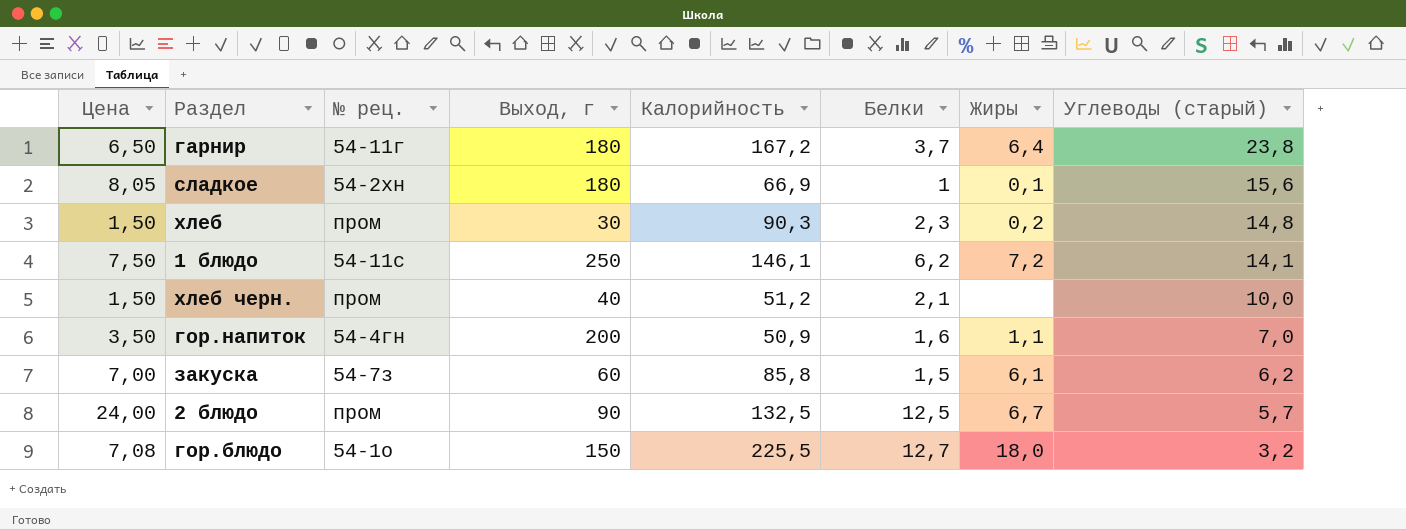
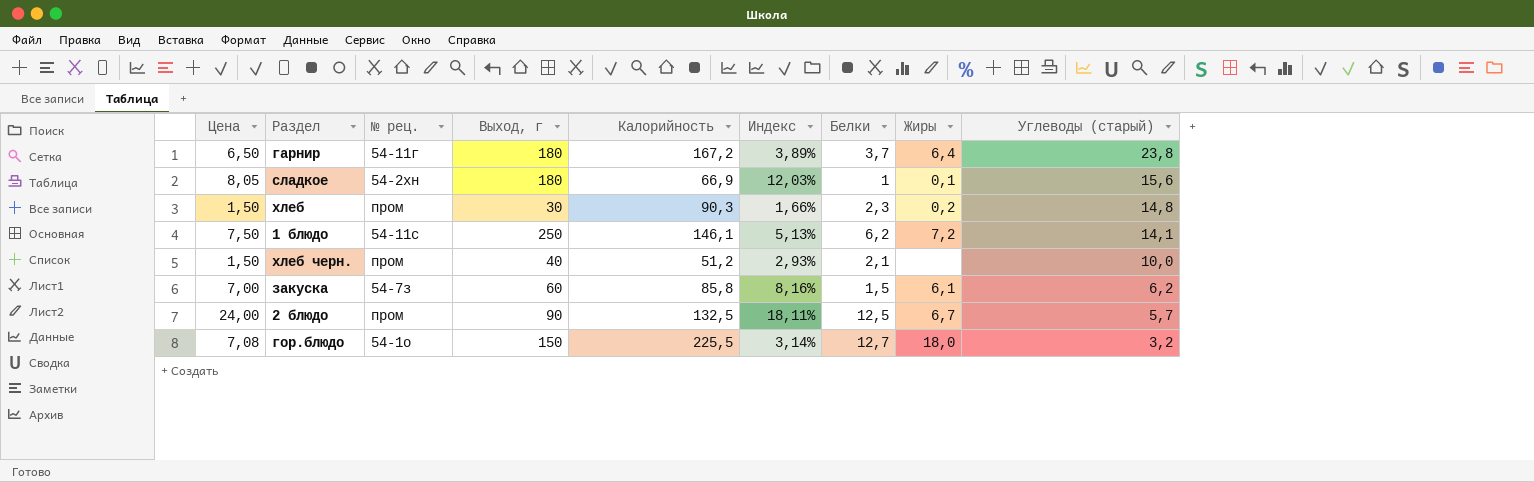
column Индекс | formula: none -> [Цена] / [Калорийность]
row гор.напиток: 3,50 | 54-4гн | 200 | 50,9 | 1,6 | 1,1 | 7,0 -> none

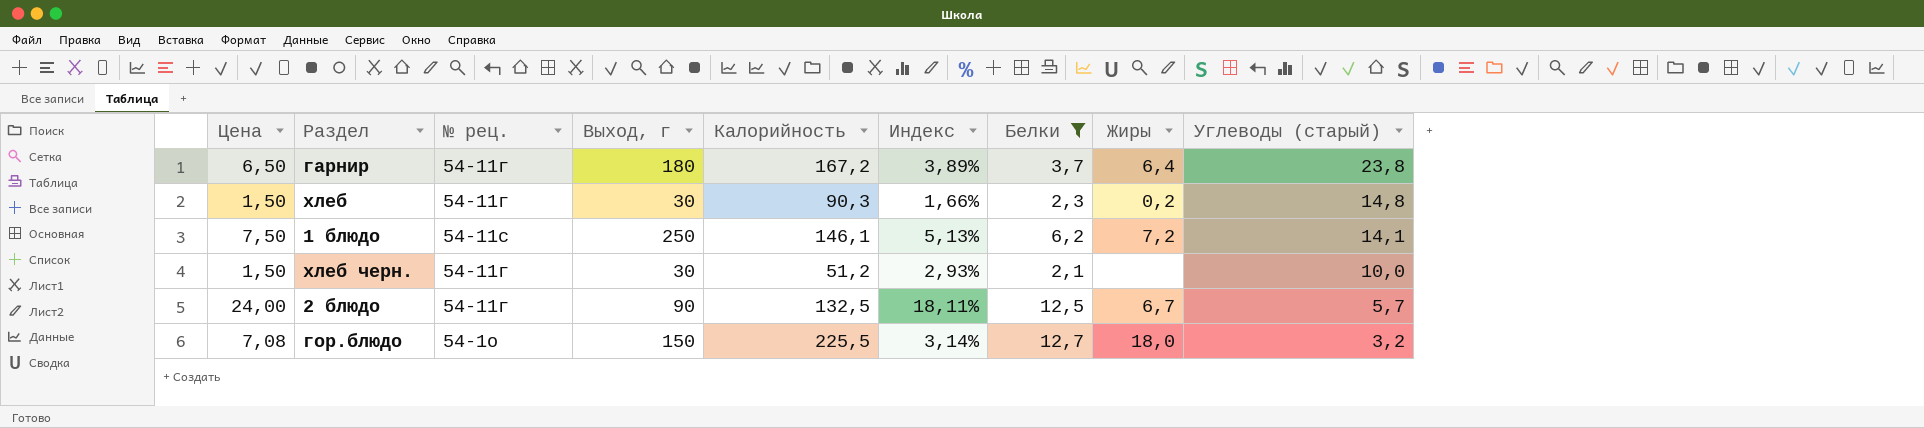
filter: none -> Белки >= 2,1
хлеб | № рец.: пром -> 54-11г
хлеб черн. | № рец.: пром -> 54-11г
хлеб черн. | Выход, г: 40 -> 30
2 блюдо | № рец.: пром -> 54-11г

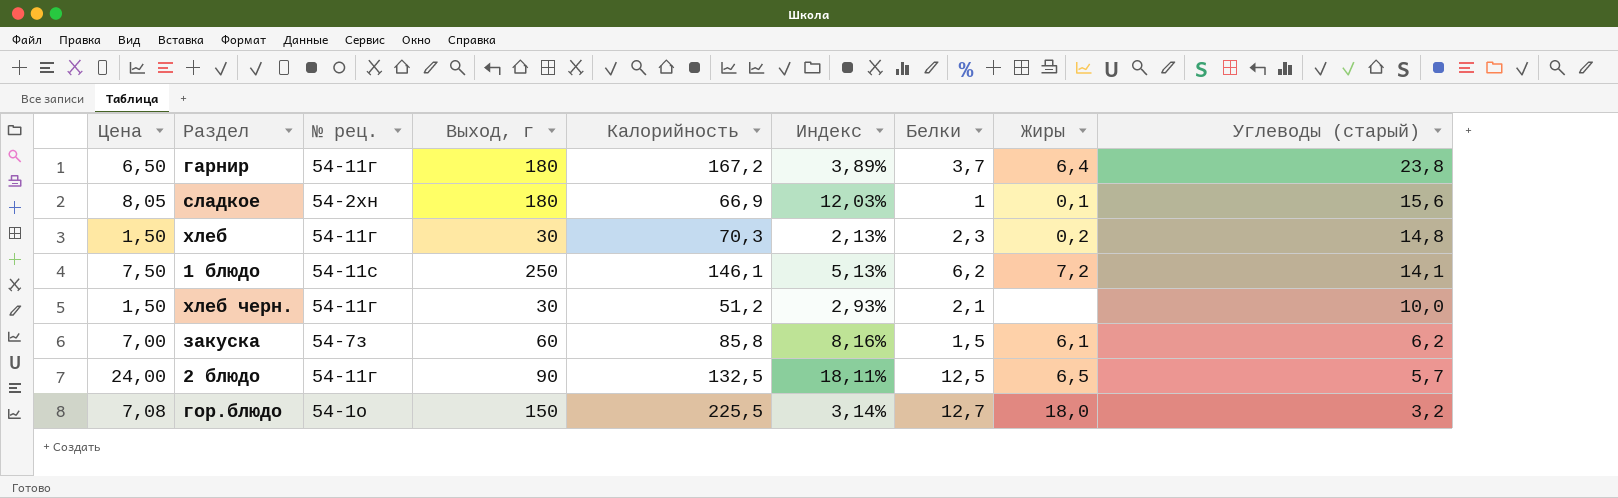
filter: Белки >= 2,1 -> none
хлеб | Калорийность: 90,3 -> 70,3
хлеб | Индекс: 1,66% -> 2,13%
2 блюдо | Жиры: 6,7 -> 6,5

